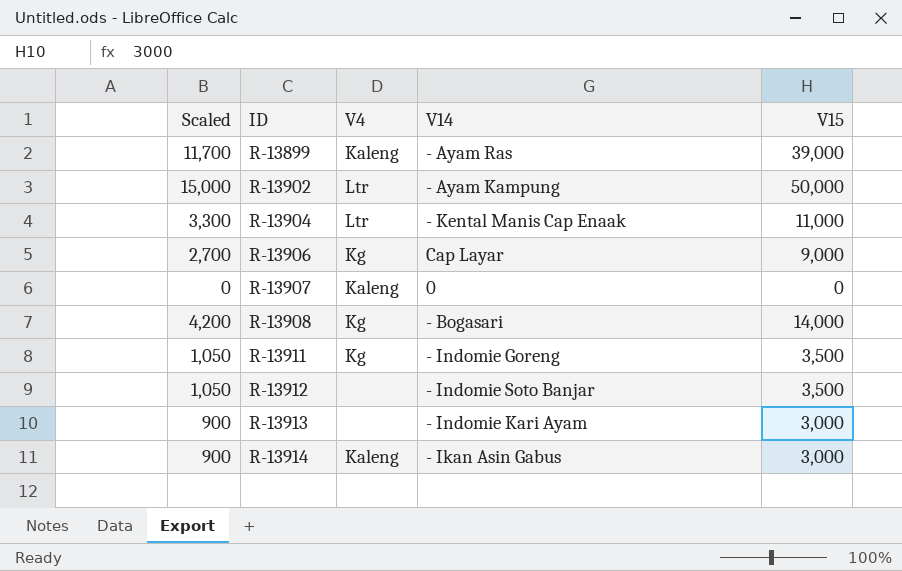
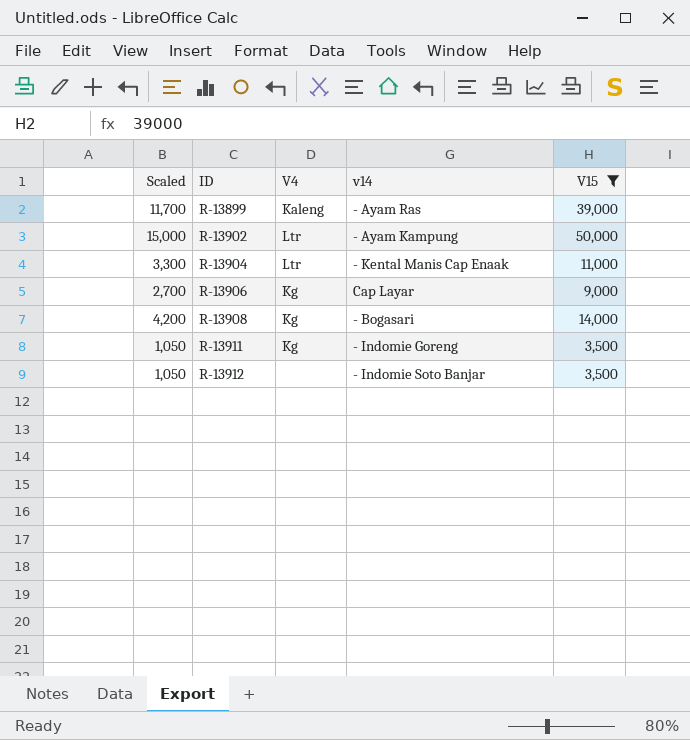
filter: none -> V15 >= 3,500
column name: V14 -> v14

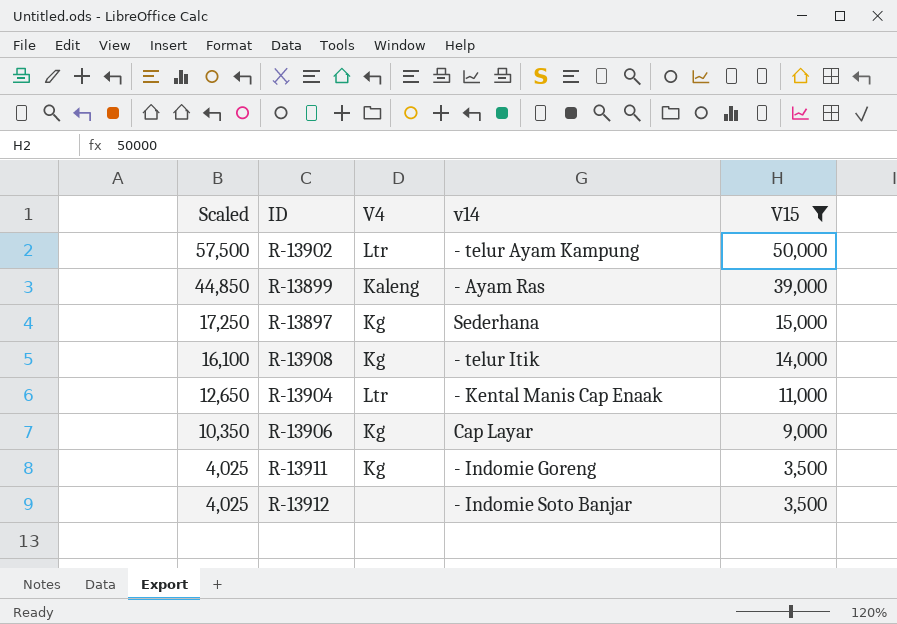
row order: ID ascending -> Scaled descending
column Scaled | formula: [V15] * 0.3 -> [V15] * 1.15
R-13902 | v14: - Ayam Kampung -> - telur Ayam Kampung
row R-13897: none -> 17,250 | Kg | Sederhana | 15,000
R-13908 | v14: - Bogasari -> - telur Itik

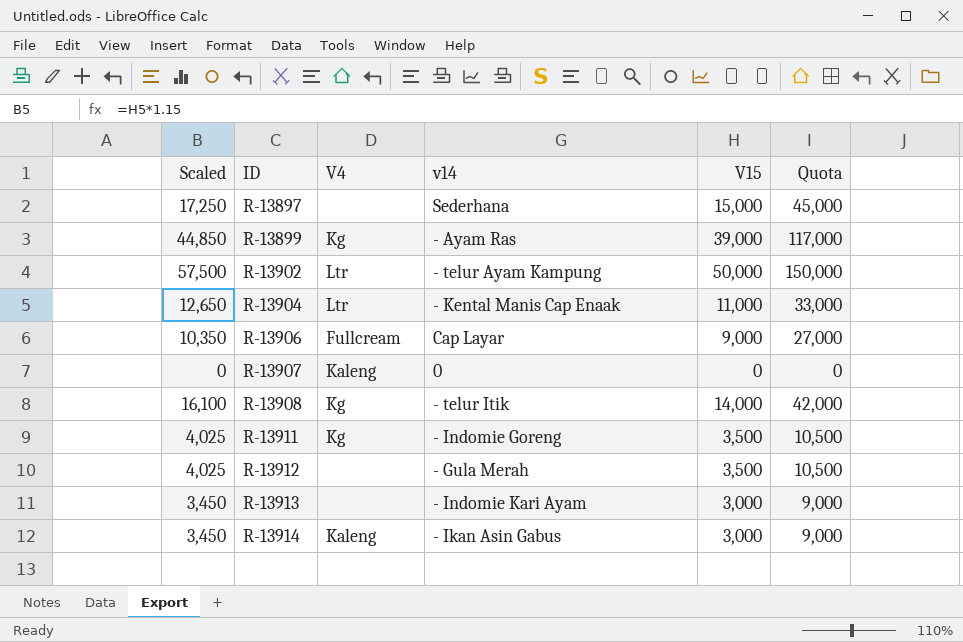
filter: V15 >= 3,500 -> none
row order: Scaled descending -> ID ascending
column Quota | formula: none -> [V15] * 3
R-13897 | V4: Kg -> none
R-13899 | V4: Kaleng -> Kg
R-13906 | V4: Kg -> Fullcream
R-13912 | v14: - Indomie Soto Banjar -> - Gula Merah

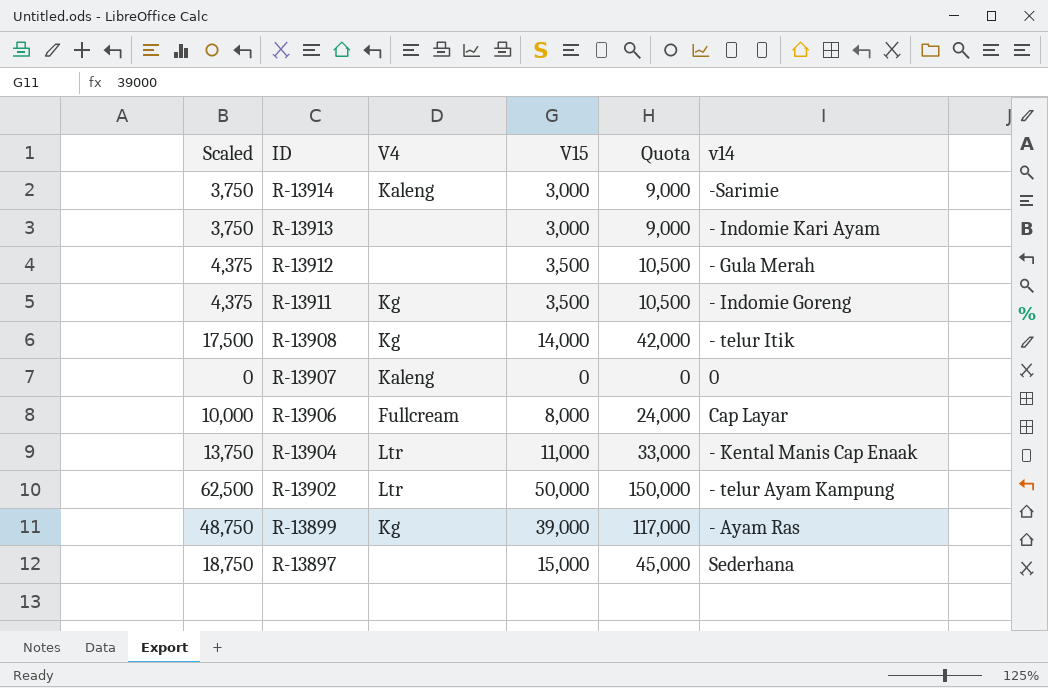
row order: ID ascending -> ID descending
column Scaled | formula: [V15] * 1.15 -> [V15] * 1.25
column v14 | position: 4 -> 6
R-13914 | v14: - Ikan Asin Gabus -> -Sarimie
R-13906 | V15: 9,000 -> 8,000
R-13906 | Quota: 27,000 -> 24,000

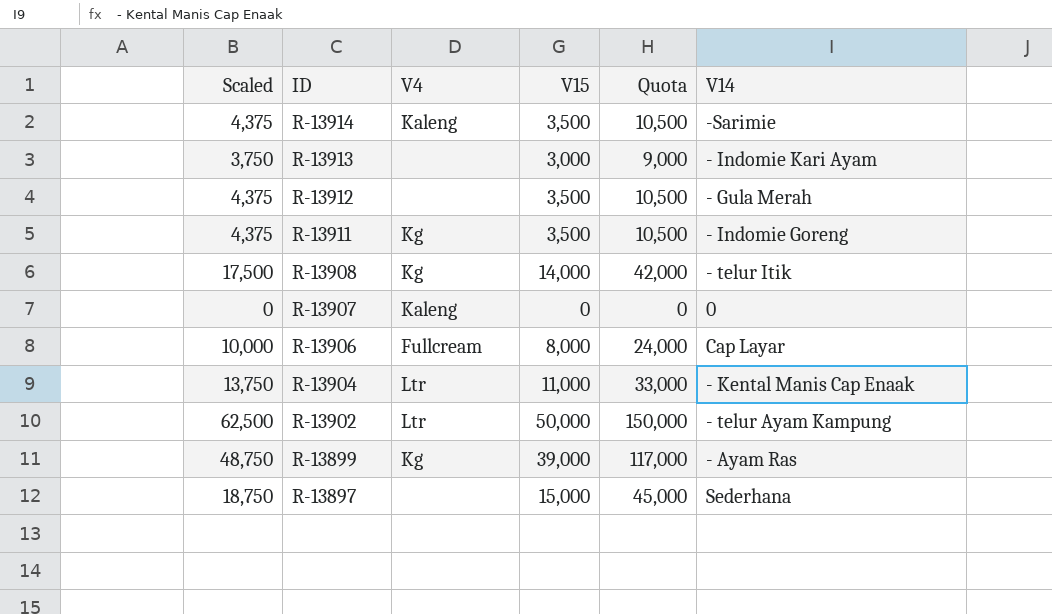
column name: v14 -> V14
R-13914 | Scaled: 3,750 -> 4,375
R-13914 | V15: 3,000 -> 3,500
R-13914 | Quota: 9,000 -> 10,500

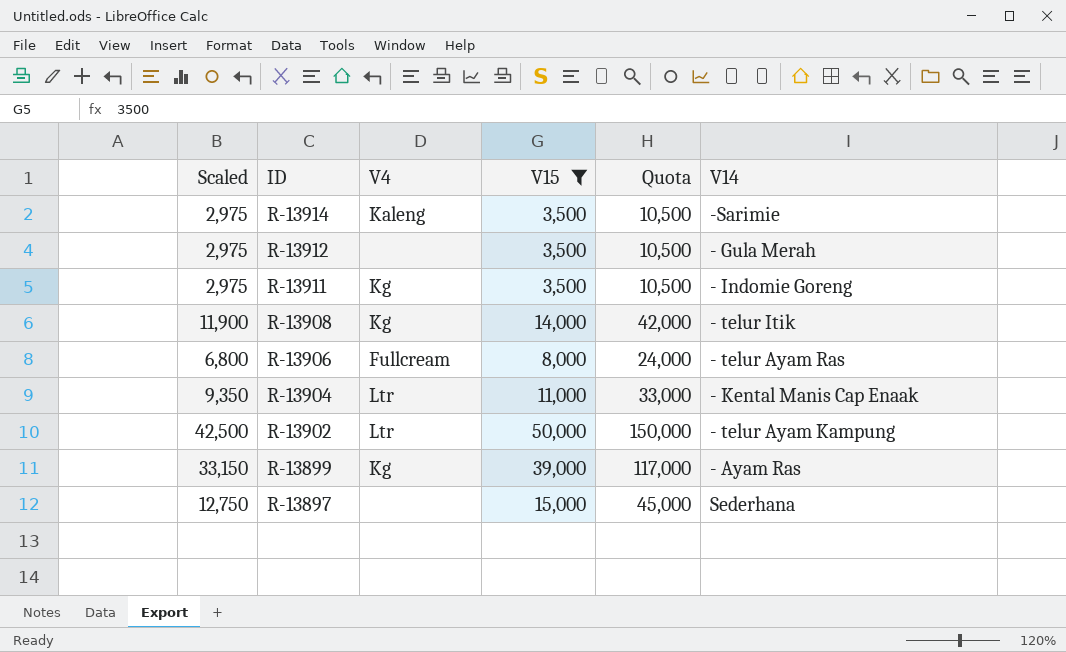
filter: none -> V15 >= 3,500
column Scaled | formula: [V15] * 1.25 -> [V15] * 0.85
R-13906 | V14: Cap Layar -> - telur Ayam Ras

